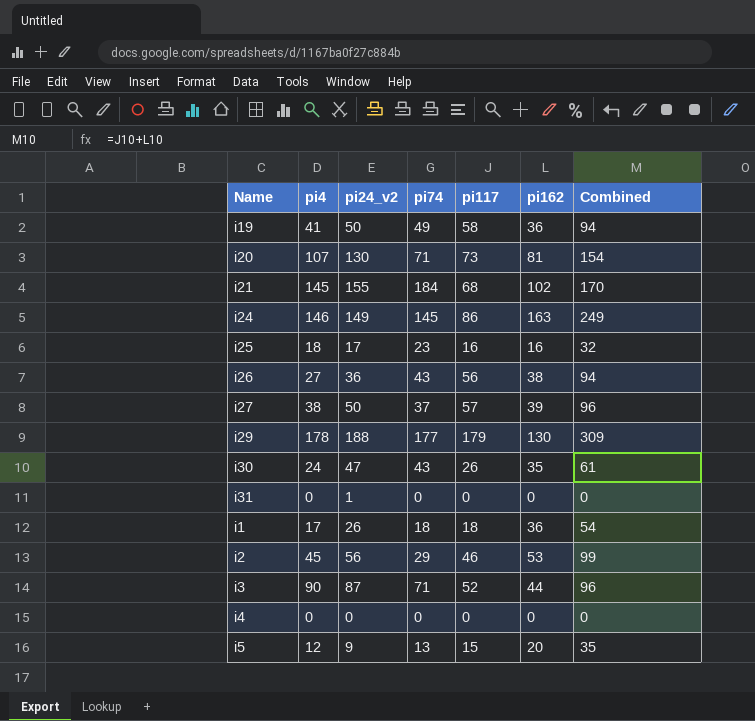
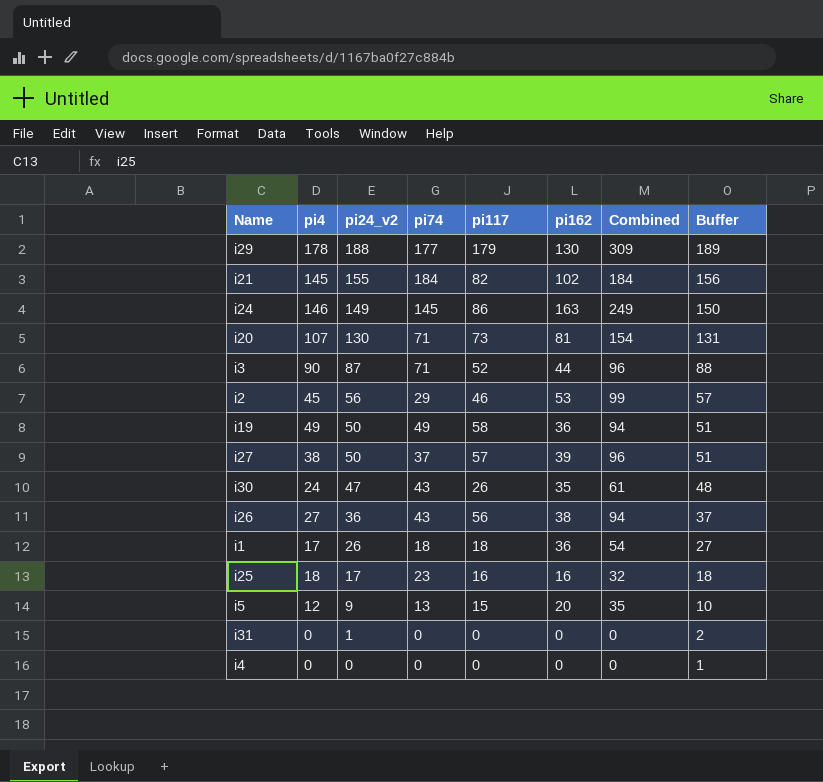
row order: none -> pi24_v2 descending
column Buffer | formula: none -> [pi24_v2] + 1
i21 | pi117: 68 -> 82
i21 | Combined: 170 -> 184
i19 | pi4: 41 -> 49

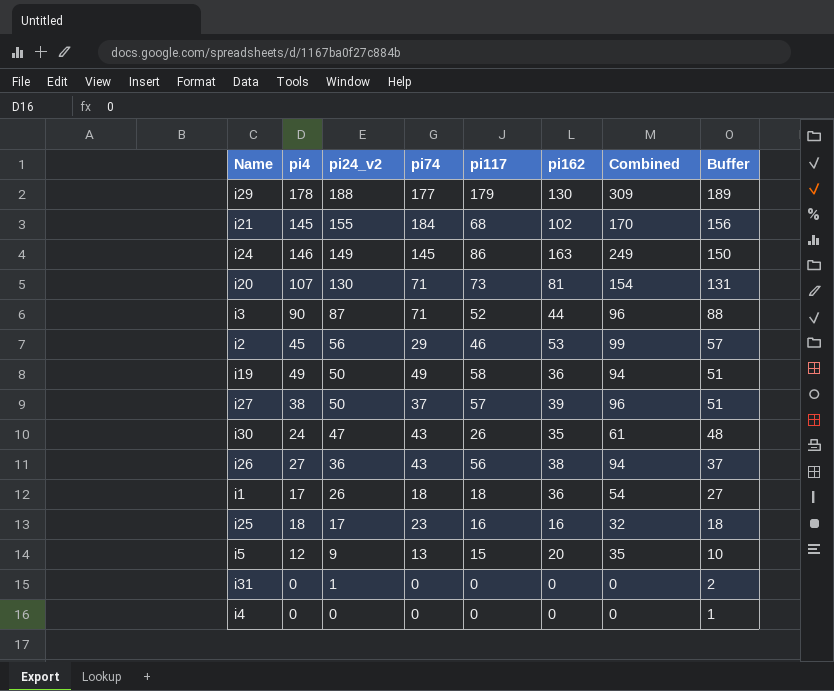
i21 | pi117: 82 -> 68
i21 | Combined: 184 -> 170

